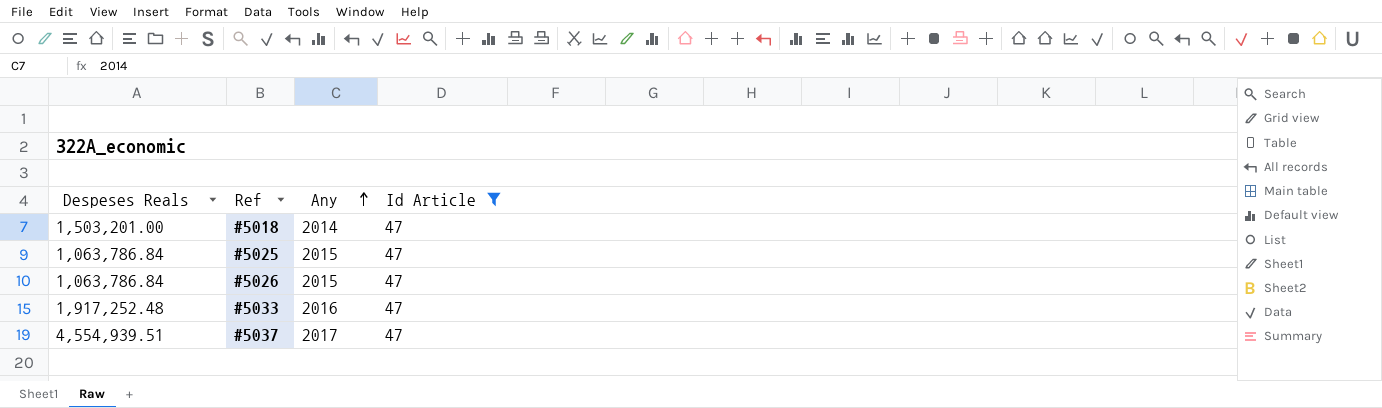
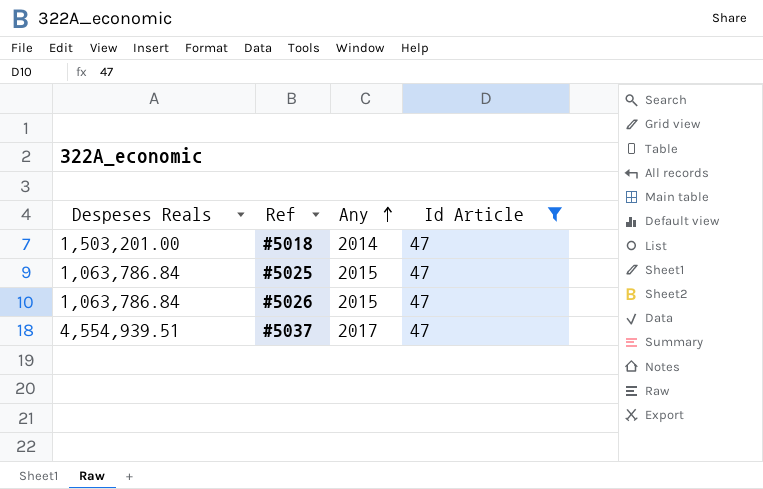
row #5033: 1,917,252.48 | 2016 | 47 -> none

